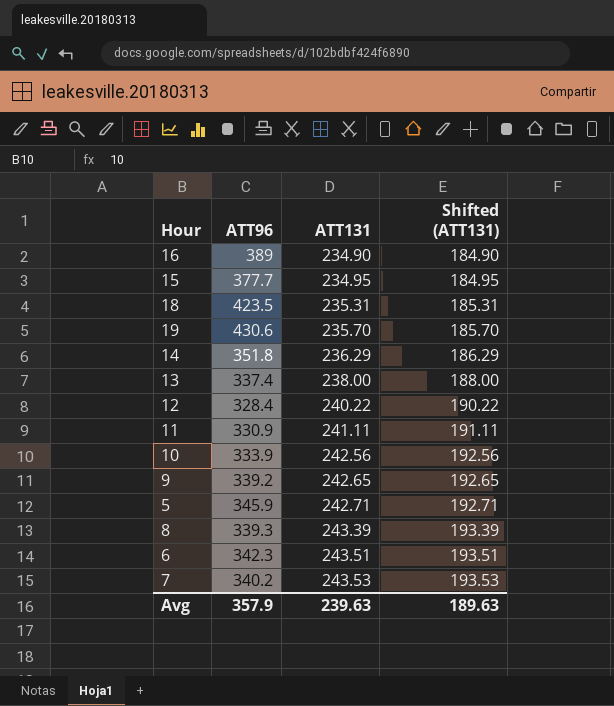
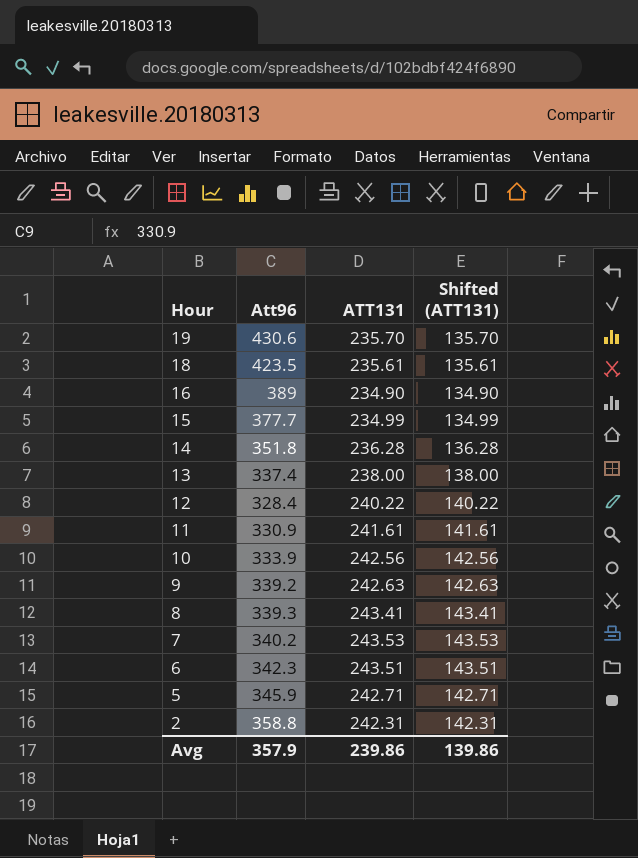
row order: ATT131 ascending -> Hour descending
column name: ATT96 -> Att96
column Shifted (ATT131) | formula: [ATT131] - 50 -> [ATT131] - 100
18 | ATT131: 235.31 -> 235.61
15 | ATT131: 234.95 -> 234.99
14 | ATT131: 236.29 -> 236.28
11 | ATT131: 241.11 -> 241.61
9 | ATT131: 242.65 -> 242.63
8 | ATT131: 243.39 -> 243.41
row 2: none -> 358.8 | 242.31 | 142.31
Avg | ATT131: 239.63 -> 239.86
Avg | Shifted (ATT131): 189.63 -> 139.86

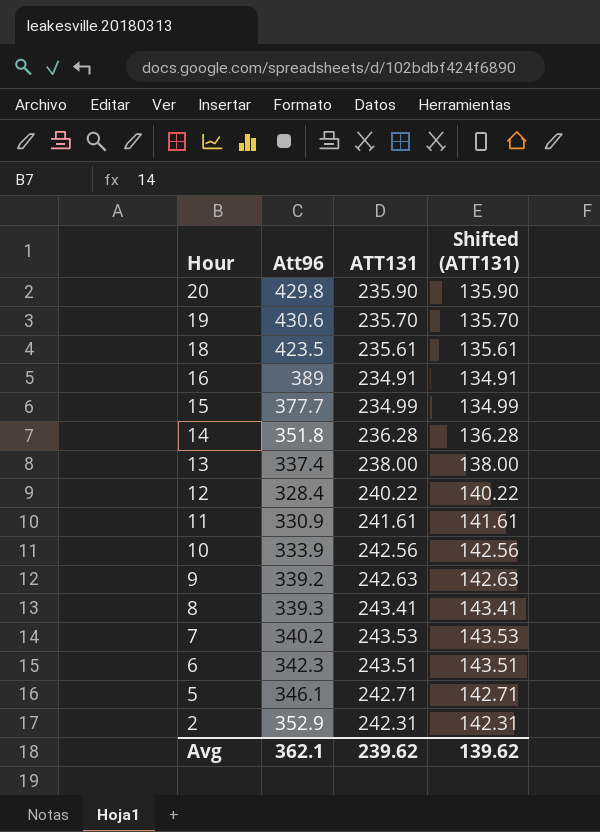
row 20: none -> 429.8 | 235.90 | 135.90
16 | ATT131: 234.90 -> 234.91
16 | Shifted (ATT131): 134.90 -> 134.91
5 | Att96: 345.9 -> 346.1
2 | Att96: 358.8 -> 352.9
Avg | Att96: 357.9 -> 362.1
Avg | ATT131: 239.86 -> 239.62
Avg | Shifted (ATT131): 139.86 -> 139.62

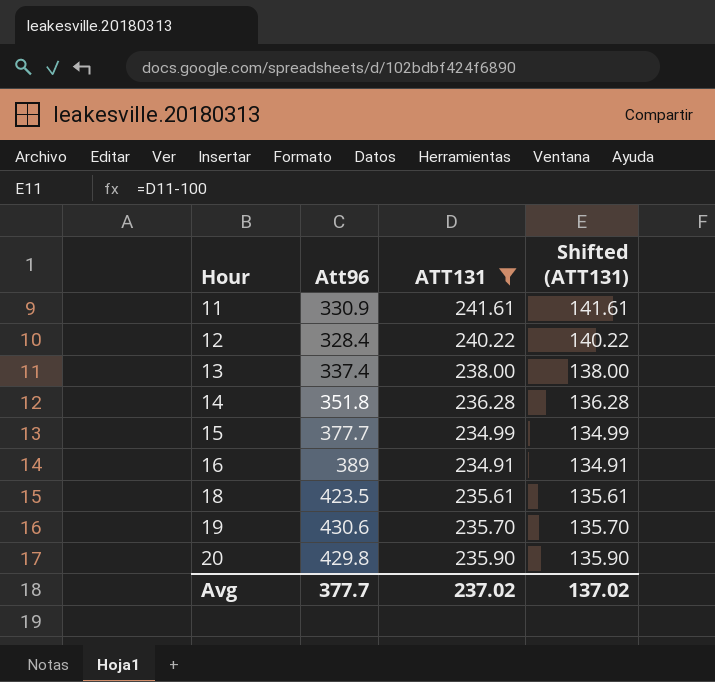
filter: none -> ATT131 <= 241.61
row order: Hour descending -> Hour ascending
Avg | Att96: 362.1 -> 377.7
Avg | ATT131: 239.62 -> 237.02
Avg | Shifted (ATT131): 139.62 -> 137.02

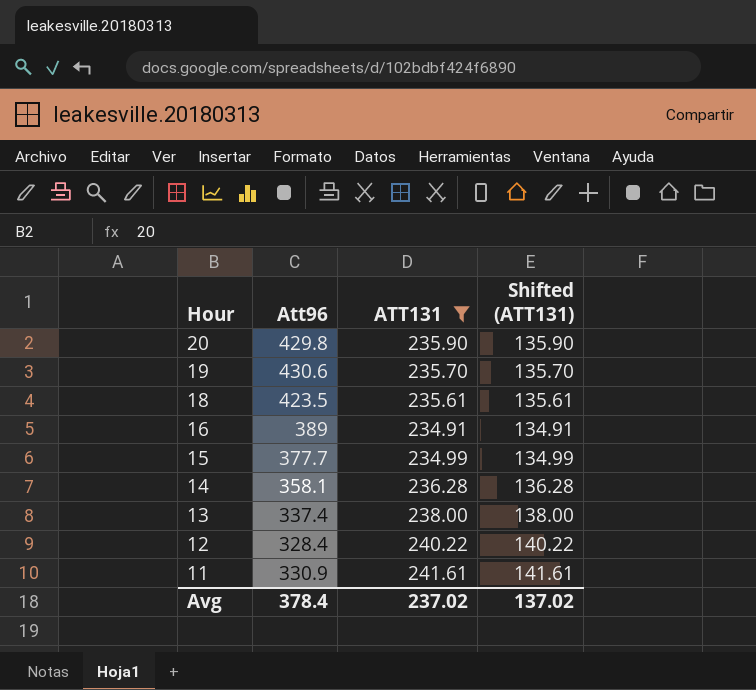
row order: Hour ascending -> Hour descending
14 | Att96: 351.8 -> 358.1
Avg | Att96: 377.7 -> 378.4

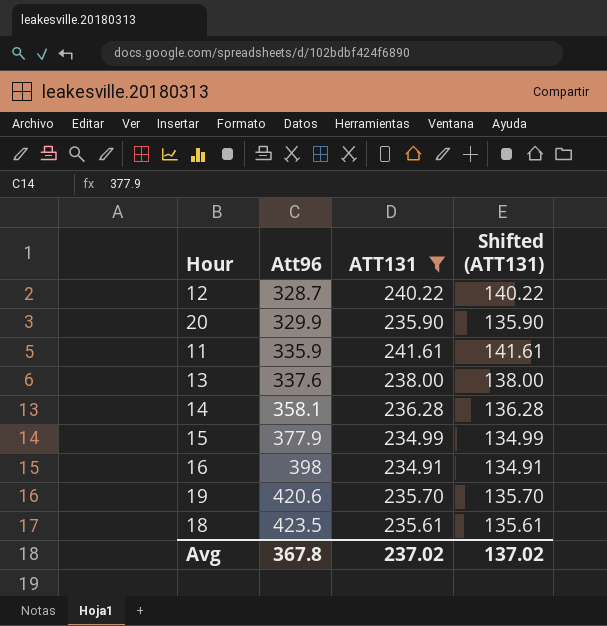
row order: Hour descending -> Att96 ascending
12 | Att96: 328.4 -> 328.7
20 | Att96: 429.8 -> 329.9
11 | Att96: 330.9 -> 335.9
13 | Att96: 337.4 -> 337.6
15 | Att96: 377.7 -> 377.9
16 | Att96: 389 -> 398
19 | Att96: 430.6 -> 420.6
Avg | Att96: 378.4 -> 367.8

